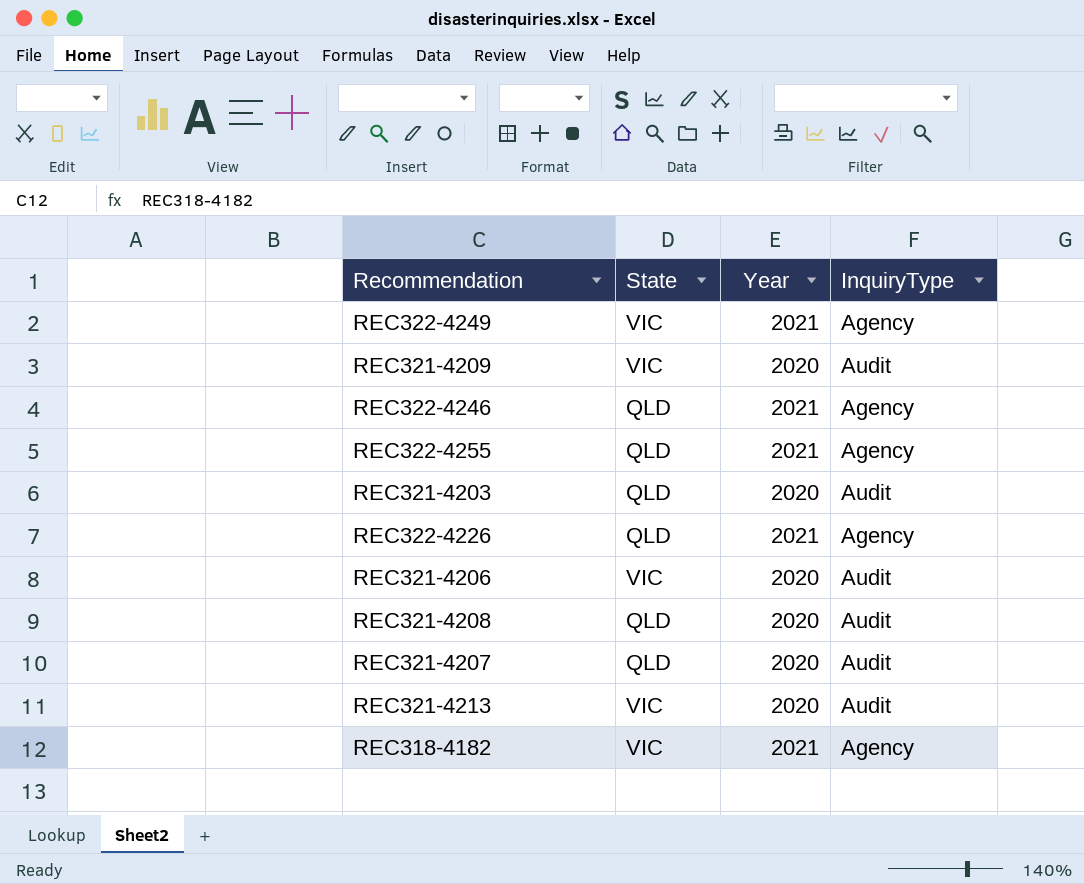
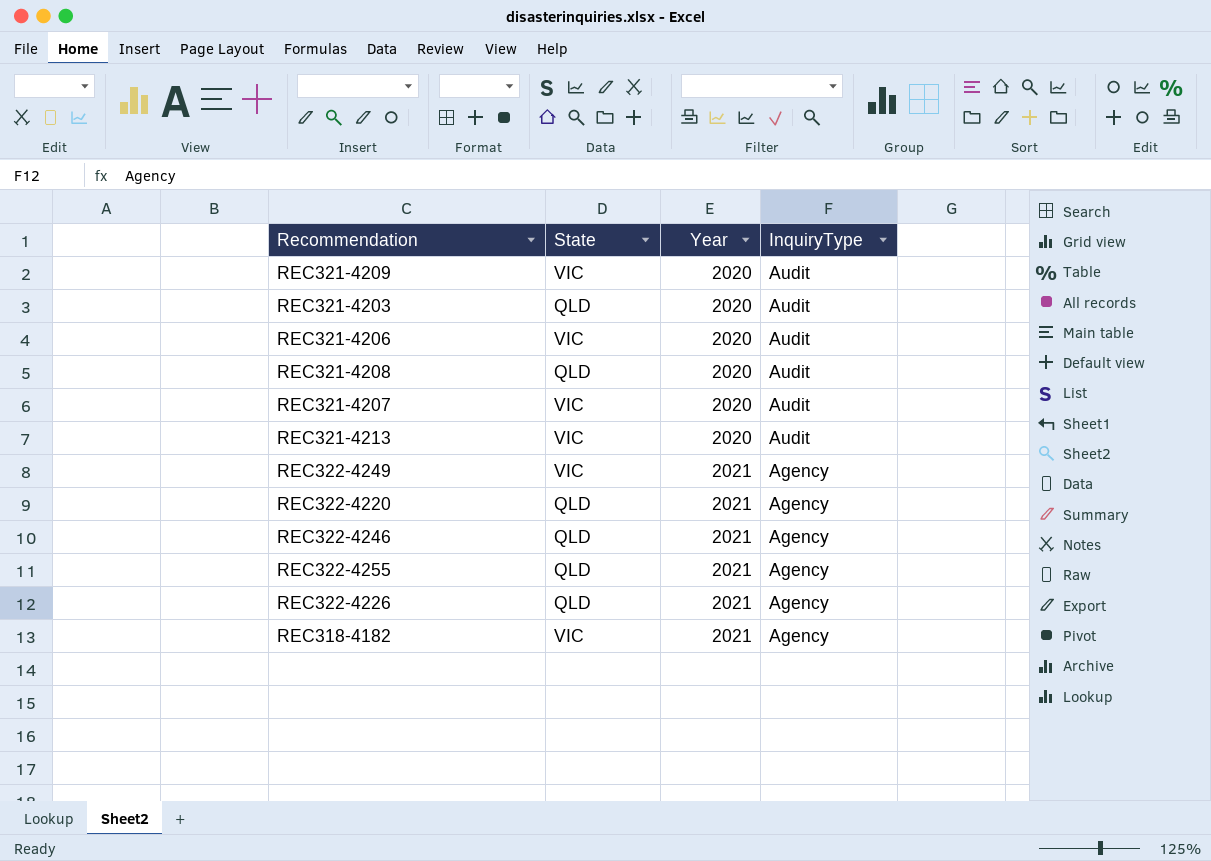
row order: none -> Year ascending
REC321-4207 | State: QLD -> VIC
row REC322-4220: none -> QLD | 2021 | Agency

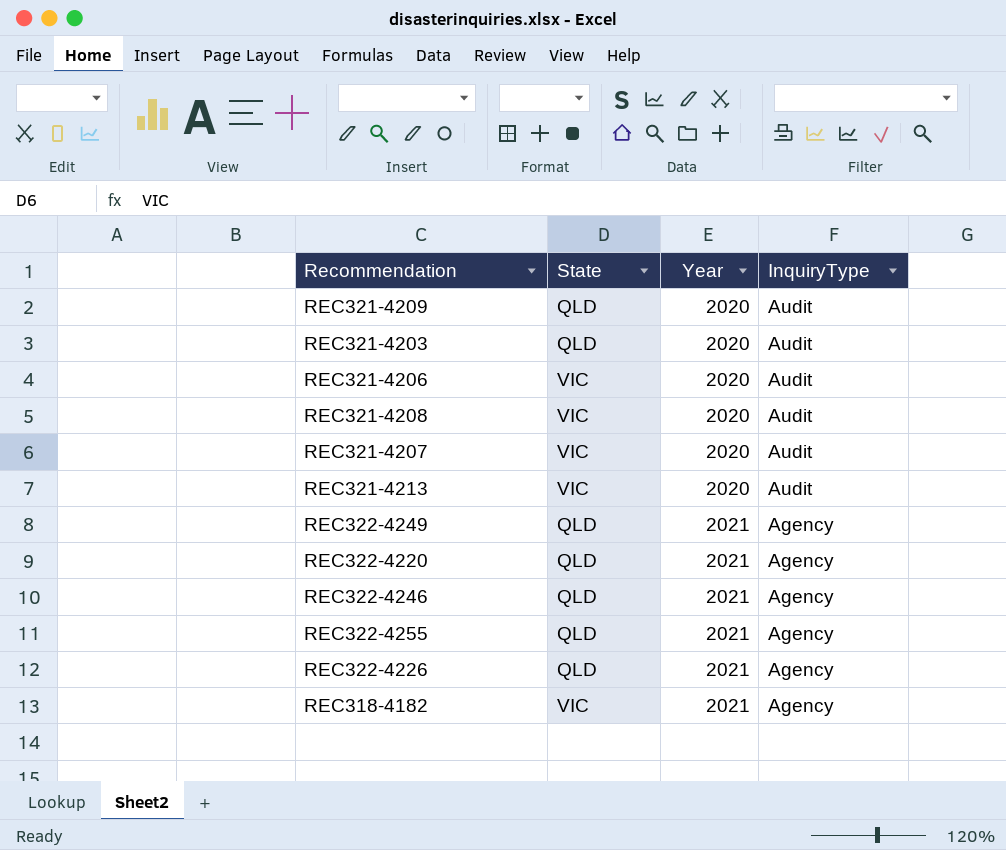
REC321-4209 | State: VIC -> QLD
REC321-4208 | State: QLD -> VIC
REC322-4249 | State: VIC -> QLD

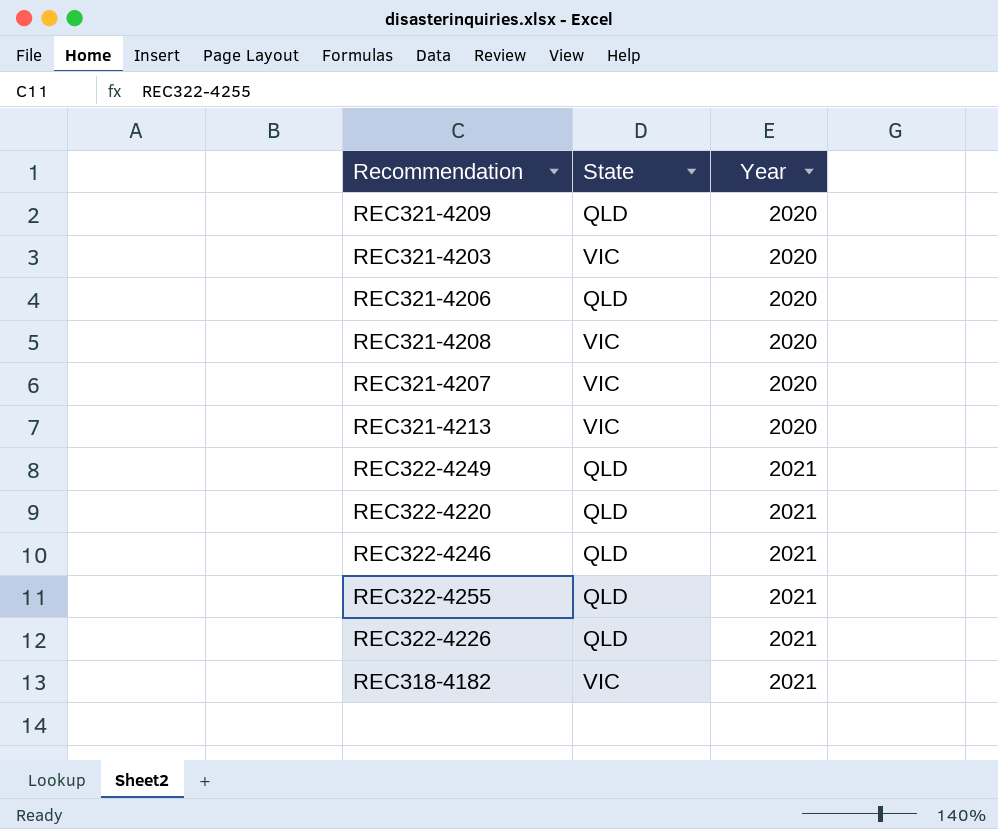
column InquiryType | position: 4 -> none
REC321-4203 | State: QLD -> VIC
REC321-4206 | State: VIC -> QLD

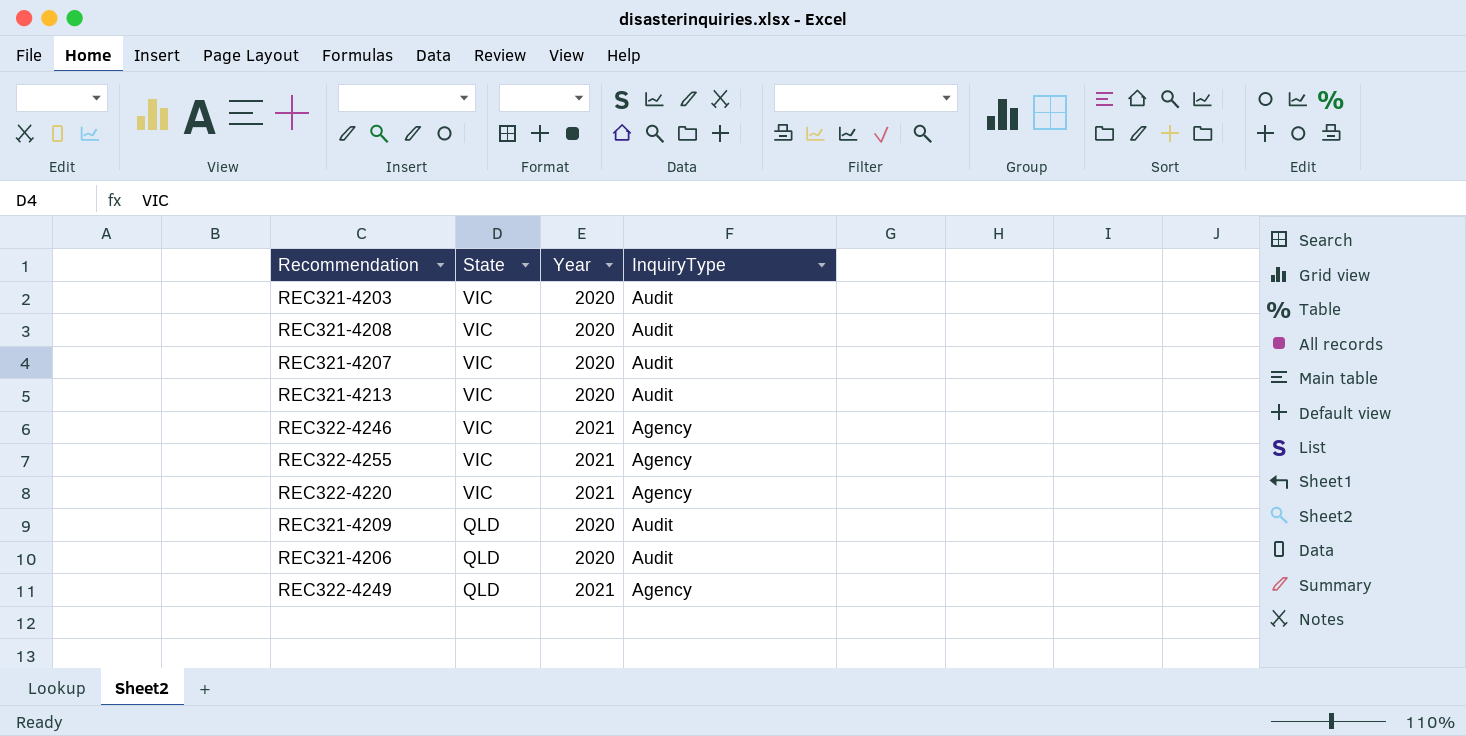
row order: Year ascending -> State descending
column InquiryType | position: none -> 4
row REC322-4226: QLD | 2021 -> none
row REC318-4182: VIC | 2021 -> none
REC322-4246 | State: QLD -> VIC
REC322-4255 | State: QLD -> VIC
REC322-4220 | State: QLD -> VIC

